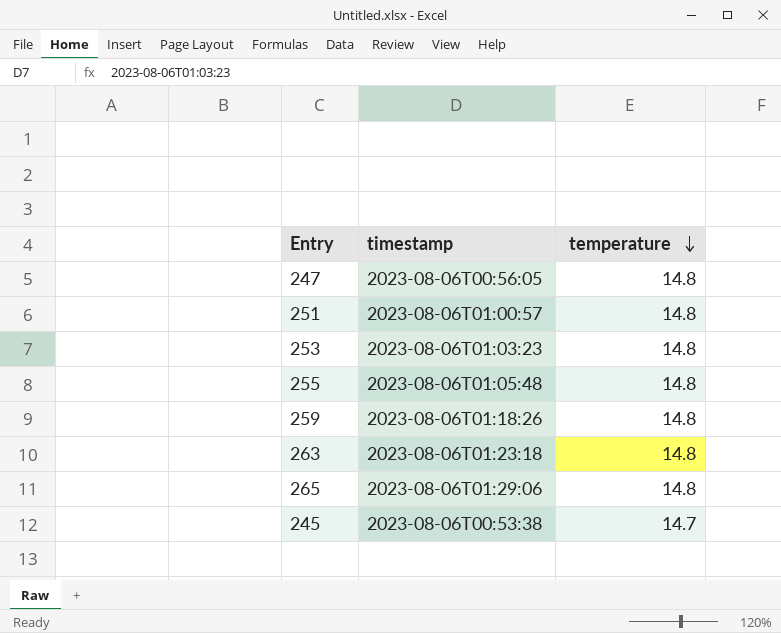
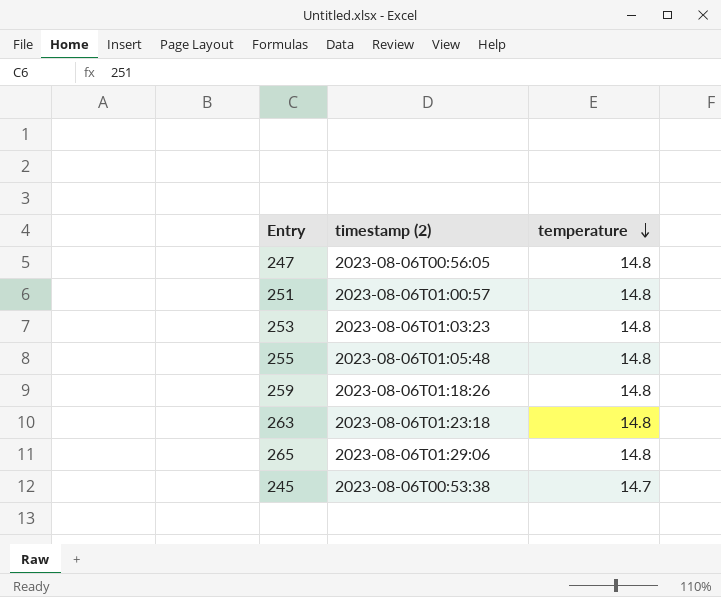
column name: timestamp -> timestamp (2)

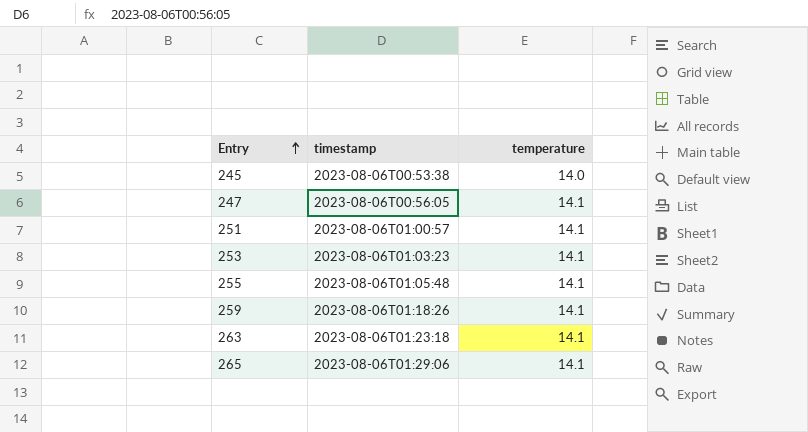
row order: temperature descending -> Entry ascending
column name: timestamp (2) -> timestamp
245 | temperature: 14.7 -> 14.0
247 | temperature: 14.8 -> 14.1
251 | temperature: 14.8 -> 14.1
253 | temperature: 14.8 -> 14.1
255 | temperature: 14.8 -> 14.1
259 | temperature: 14.8 -> 14.1
263 | temperature: 14.8 -> 14.1
265 | temperature: 14.8 -> 14.1

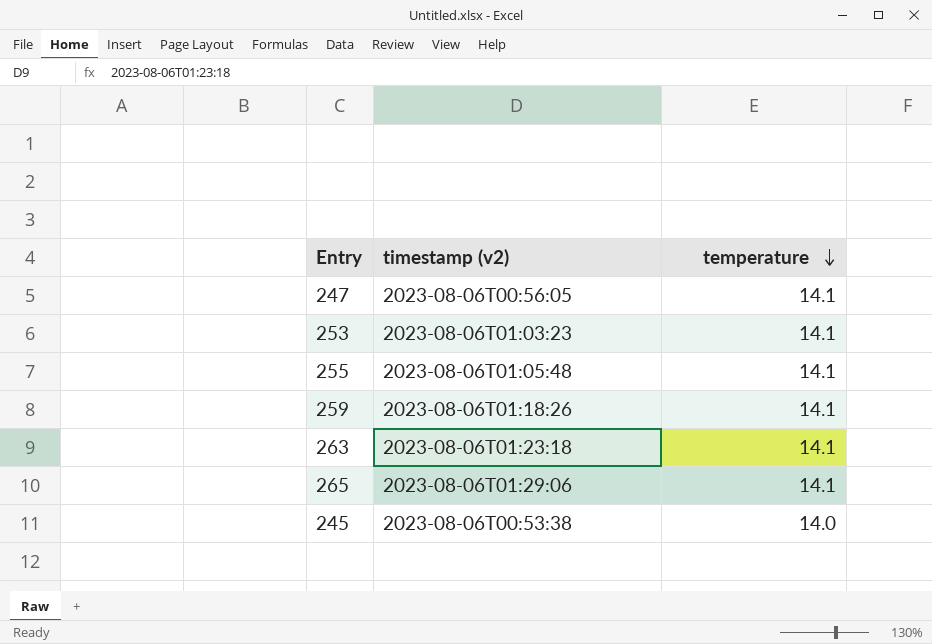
row order: Entry ascending -> temperature descending
column name: timestamp -> timestamp (v2)
row 251: 2023-08-06T01:00:57 | 14.1 -> none

